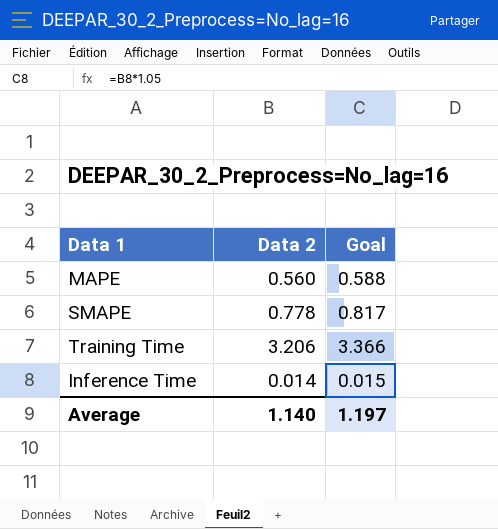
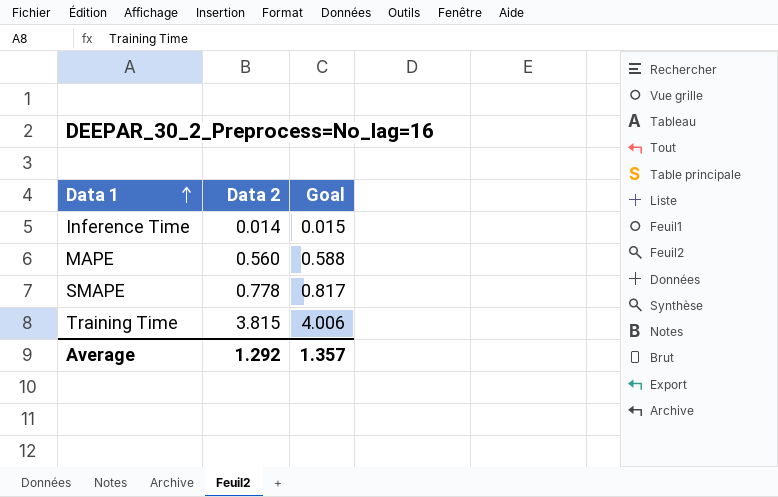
row order: none -> Data 1 ascending
Training Time | Data 2: 3.206 -> 3.815
Training Time | Goal: 3.366 -> 4.006
Average | Data 2: 1.140 -> 1.292
Average | Goal: 1.197 -> 1.357

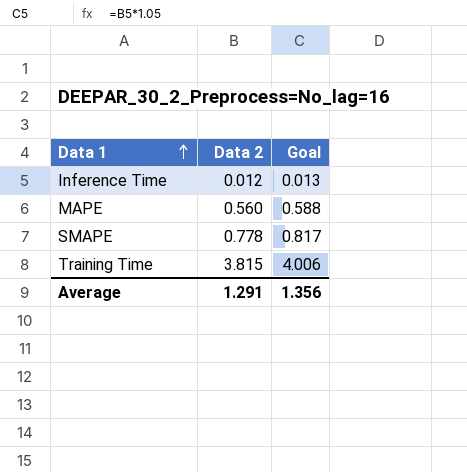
Inference Time | Data 2: 0.014 -> 0.012
Inference Time | Goal: 0.015 -> 0.013
Average | Data 2: 1.292 -> 1.291
Average | Goal: 1.357 -> 1.356

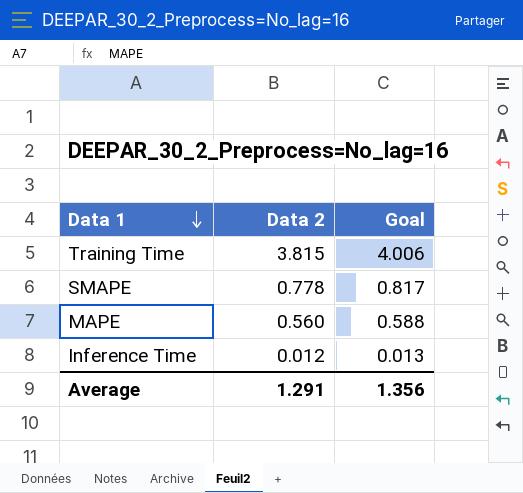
row order: Data 1 ascending -> Data 1 descending

